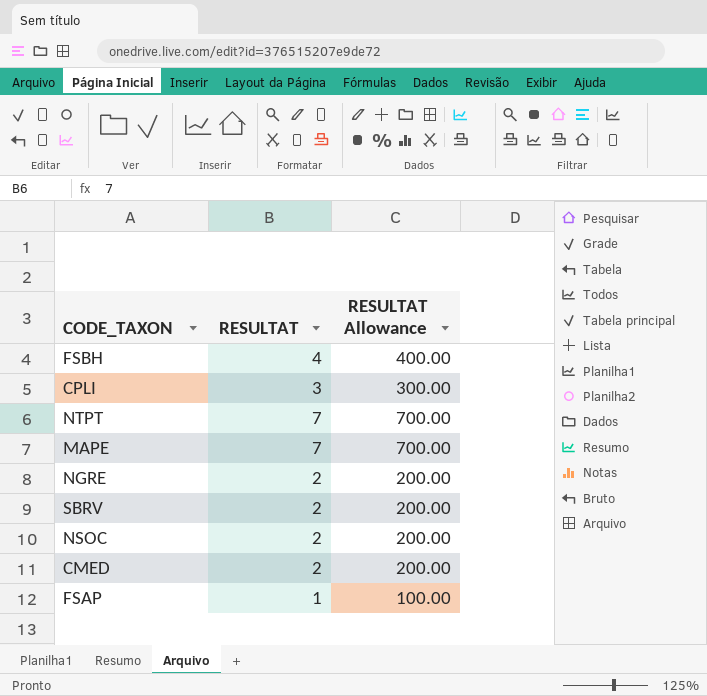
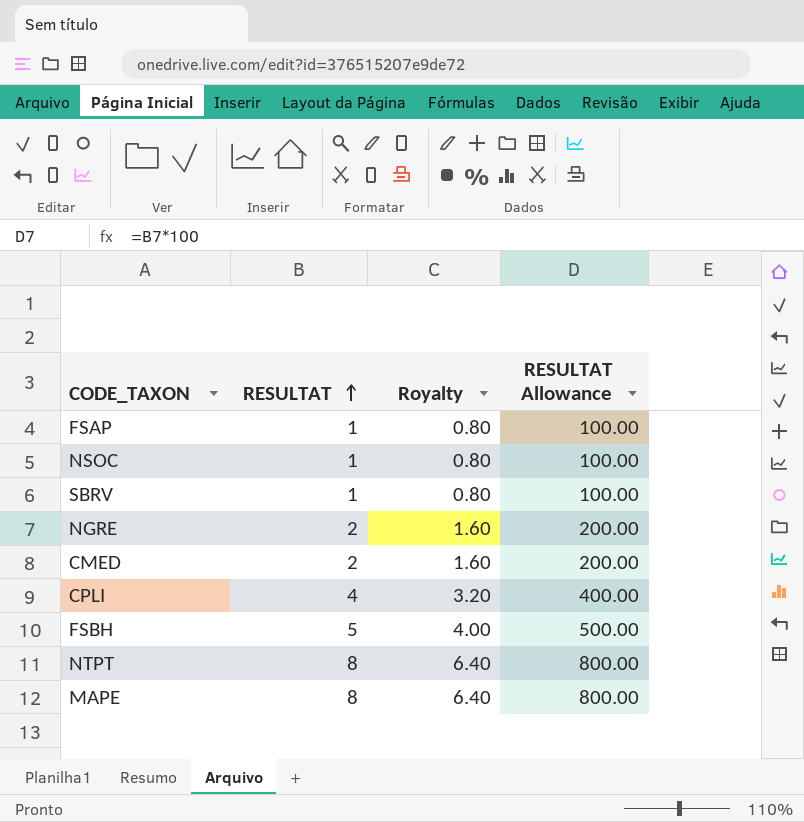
row order: none -> RESULTAT ascending
column Royalty | formula: none -> [RESULTAT] * 0.8
NSOC | RESULTAT: 2 -> 1
NSOC | RESULTAT Allowance: 200.00 -> 100.00
SBRV | RESULTAT: 2 -> 1
SBRV | RESULTAT Allowance: 200.00 -> 100.00
CPLI | RESULTAT: 3 -> 4
CPLI | RESULTAT Allowance: 300.00 -> 400.00
FSBH | RESULTAT: 4 -> 5
FSBH | RESULTAT Allowance: 400.00 -> 500.00
NTPT | RESULTAT: 7 -> 8
NTPT | RESULTAT Allowance: 700.00 -> 800.00
MAPE | RESULTAT: 7 -> 8
MAPE | RESULTAT Allowance: 700.00 -> 800.00

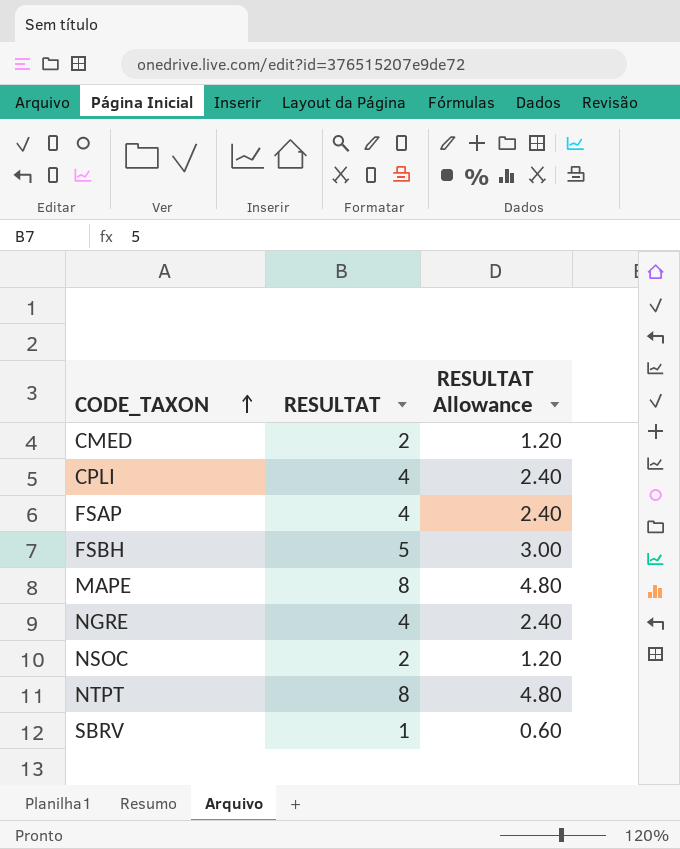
row order: RESULTAT ascending -> CODE_TAXON ascending
column Royalty | formula: [RESULTAT] * 0.8 -> none
column RESULTAT Allowance | formula: [RESULTAT] * 100 -> [RESULTAT] * 0.6
FSAP | RESULTAT: 1 -> 4
NGRE | RESULTAT: 2 -> 4
NSOC | RESULTAT: 1 -> 2

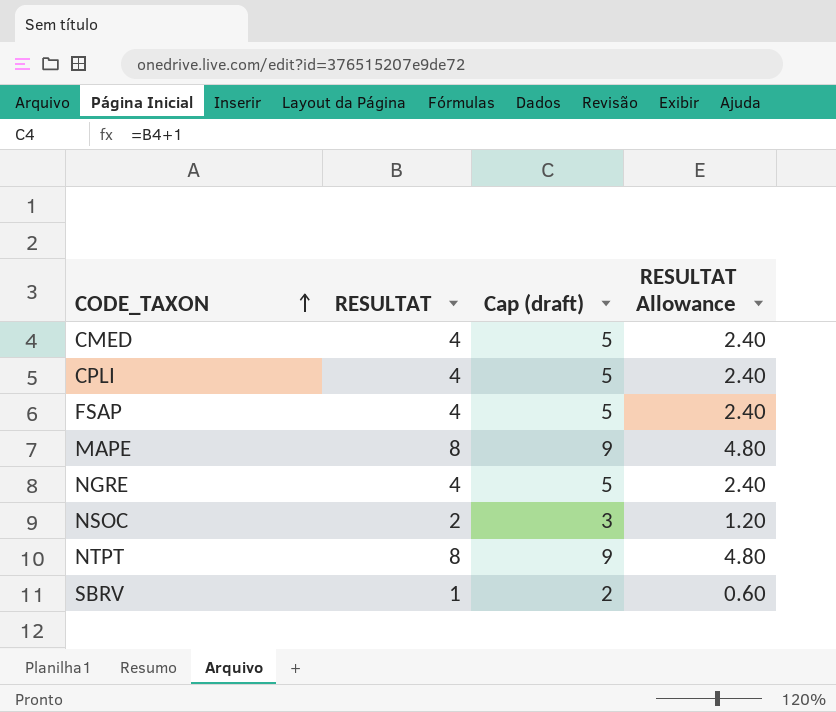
column Cap (draft) | formula: none -> [RESULTAT] + 1
row FSBH: 5 | 3.00 -> none
CMED | RESULTAT: 2 -> 4
CMED | RESULTAT Allowance: 1.20 -> 2.40

